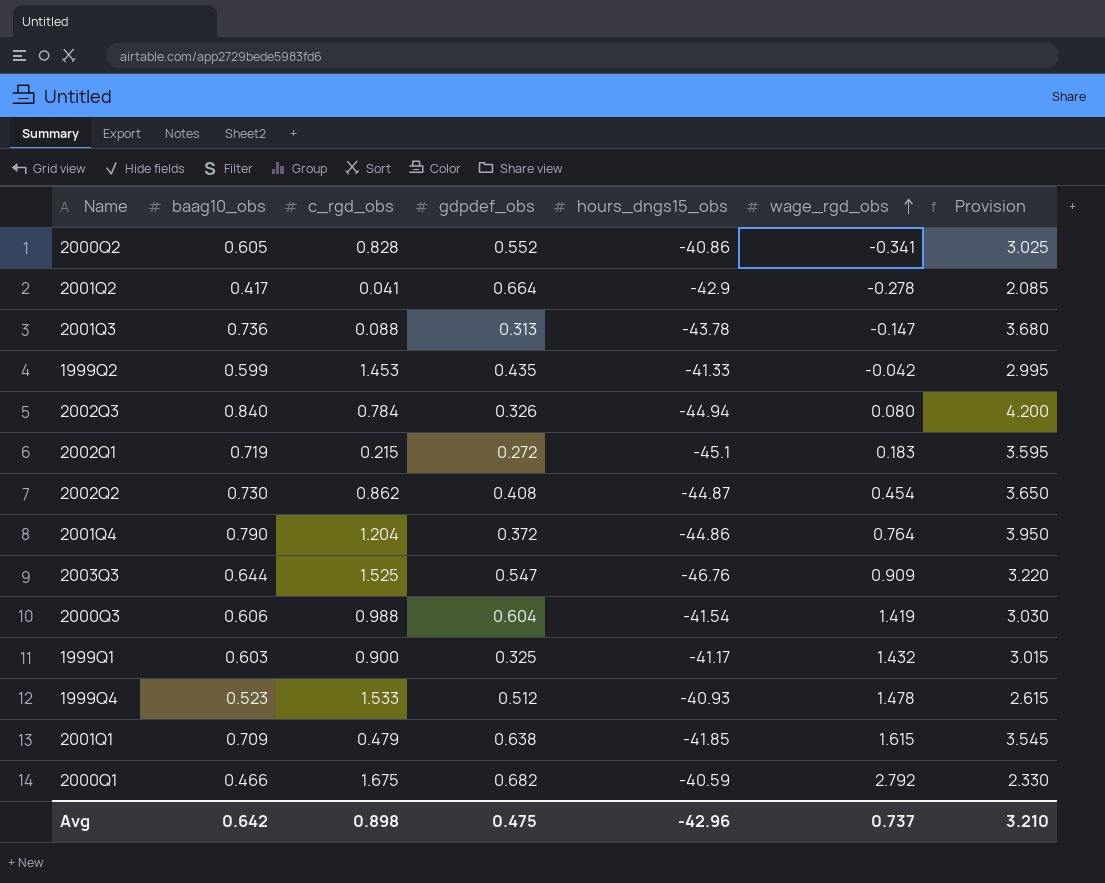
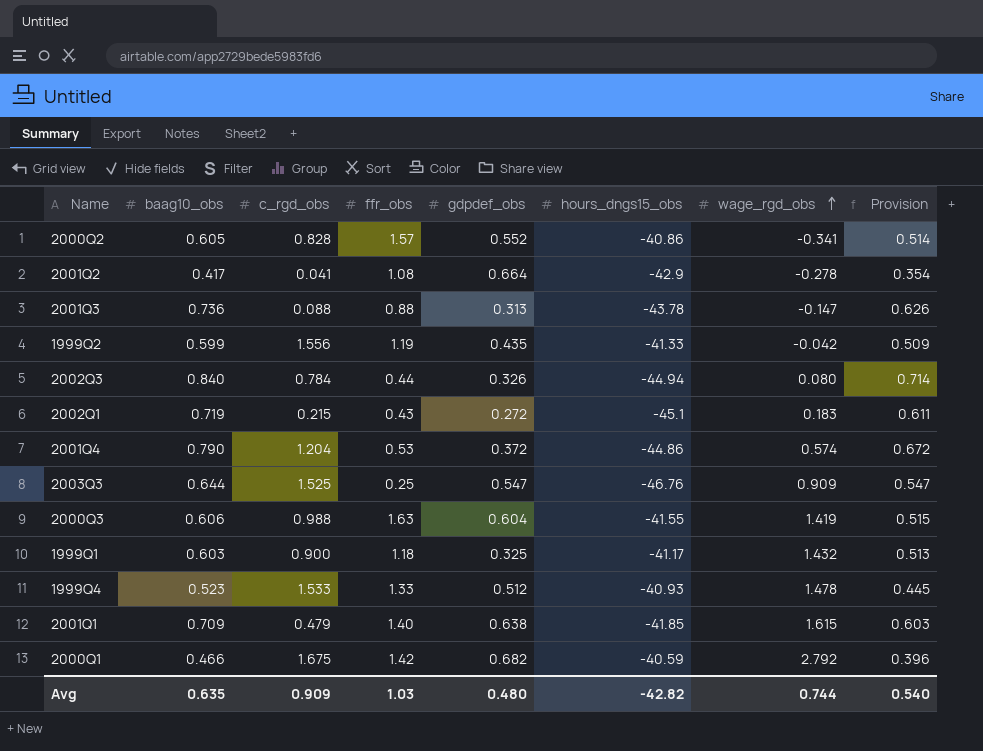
column ffr_obs | position: none -> 4
column Provision | formula: [baag10_obs] * 5 -> [baag10_obs] * 0.85
row 2002Q2: 0.730 | 0.862 | 0.408 | -44.87 | 0.454 | 3.650 -> none
1999Q2 | c_rgd_obs: 1.453 -> 1.556
2001Q4 | wage_rgd_obs: 0.764 -> 0.574
2000Q3 | hours_dngs15_obs: -41.54 -> -41.55
Avg | baag10_obs: 0.642 -> 0.635
Avg | c_rgd_obs: 0.898 -> 0.909
Avg | gdpdef_obs: 0.475 -> 0.480
Avg | hours_dngs15_obs: -42.96 -> -42.82
Avg | wage_rgd_obs: 0.737 -> 0.744
Avg | Provision: 3.210 -> 0.540

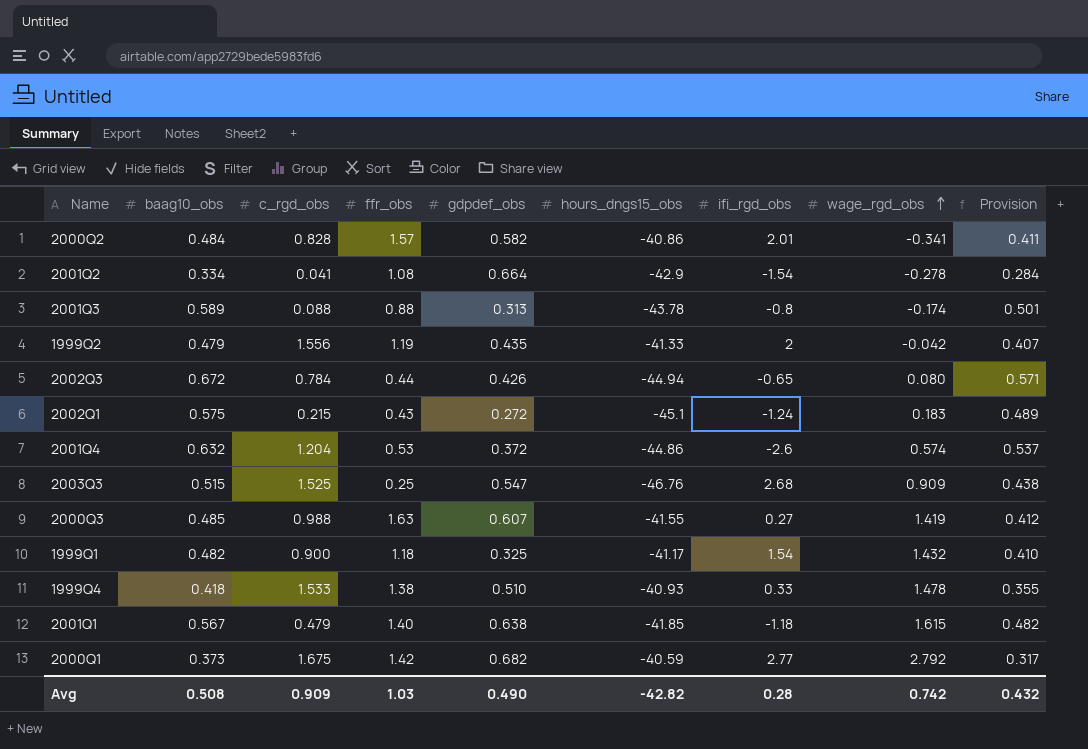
column ifi_rgd_obs | position: none -> 7
2000Q2 | baag10_obs: 0.605 -> 0.484
2000Q2 | gdpdef_obs: 0.552 -> 0.582
2000Q2 | Provision: 0.514 -> 0.411
2001Q2 | baag10_obs: 0.417 -> 0.334
2001Q2 | Provision: 0.354 -> 0.284
2001Q3 | baag10_obs: 0.736 -> 0.589
2001Q3 | wage_rgd_obs: -0.147 -> -0.174
2001Q3 | Provision: 0.626 -> 0.501
1999Q2 | baag10_obs: 0.599 -> 0.479
1999Q2 | Provision: 0.509 -> 0.407
2002Q3 | baag10_obs: 0.840 -> 0.672
2002Q3 | gdpdef_obs: 0.326 -> 0.426
2002Q3 | Provision: 0.714 -> 0.571
2002Q1 | baag10_obs: 0.719 -> 0.575
2002Q1 | Provision: 0.611 -> 0.489
2001Q4 | baag10_obs: 0.790 -> 0.632
2001Q4 | Provision: 0.672 -> 0.537
2003Q3 | baag10_obs: 0.644 -> 0.515
2003Q3 | Provision: 0.547 -> 0.438
2000Q3 | baag10_obs: 0.606 -> 0.485
2000Q3 | gdpdef_obs: 0.604 -> 0.607
2000Q3 | Provision: 0.515 -> 0.412
1999Q1 | baag10_obs: 0.603 -> 0.482
1999Q1 | Provision: 0.513 -> 0.410
1999Q4 | baag10_obs: 0.523 -> 0.418
1999Q4 | ffr_obs: 1.33 -> 1.38
1999Q4 | gdpdef_obs: 0.512 -> 0.510
1999Q4 | Provision: 0.445 -> 0.355
2001Q1 | baag10_obs: 0.709 -> 0.567
2001Q1 | Provision: 0.603 -> 0.482
2000Q1 | baag10_obs: 0.466 -> 0.373
2000Q1 | Provision: 0.396 -> 0.317
Avg | baag10_obs: 0.635 -> 0.508
Avg | gdpdef_obs: 0.480 -> 0.490
Avg | wage_rgd_obs: 0.744 -> 0.742
Avg | Provision: 0.540 -> 0.432

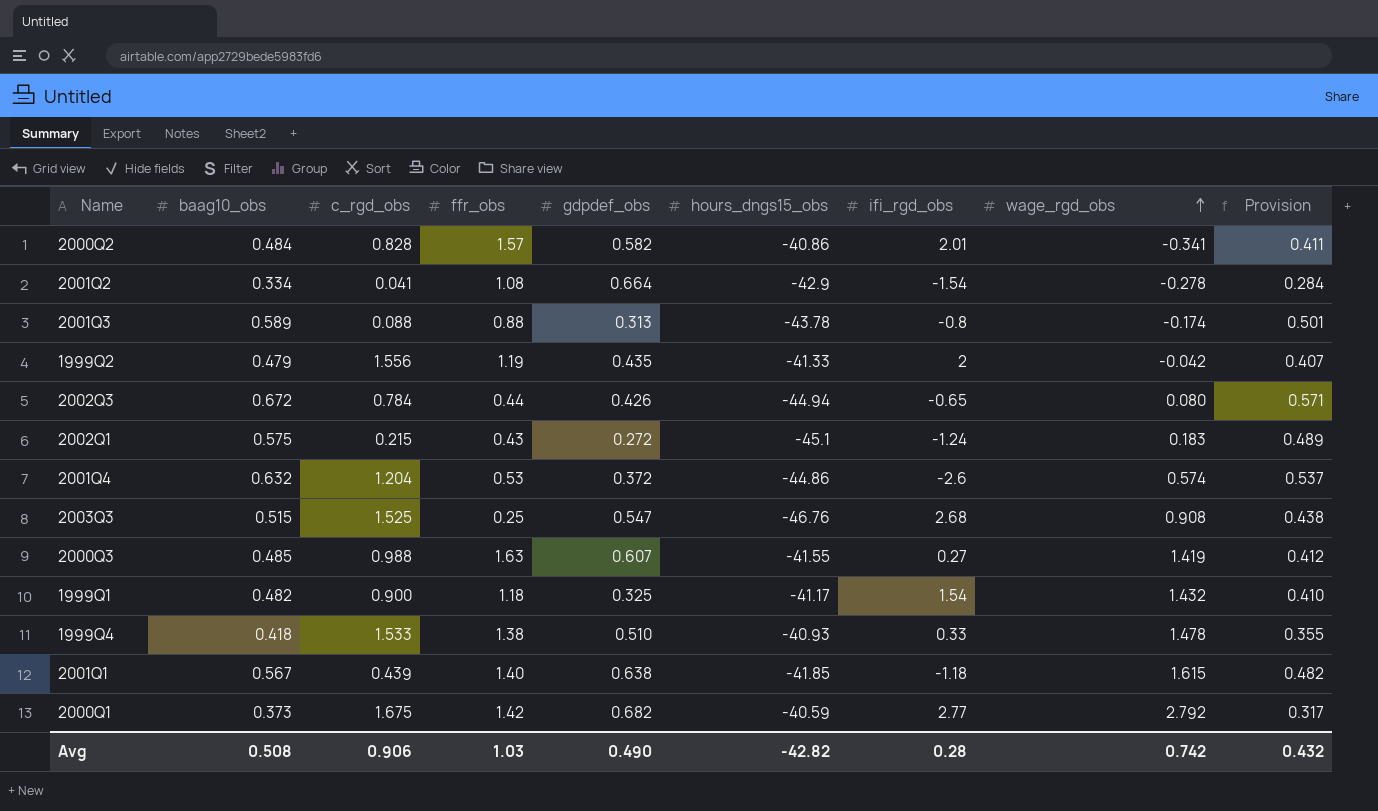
2003Q3 | wage_rgd_obs: 0.909 -> 0.908
2001Q1 | c_rgd_obs: 0.479 -> 0.439
Avg | c_rgd_obs: 0.909 -> 0.906

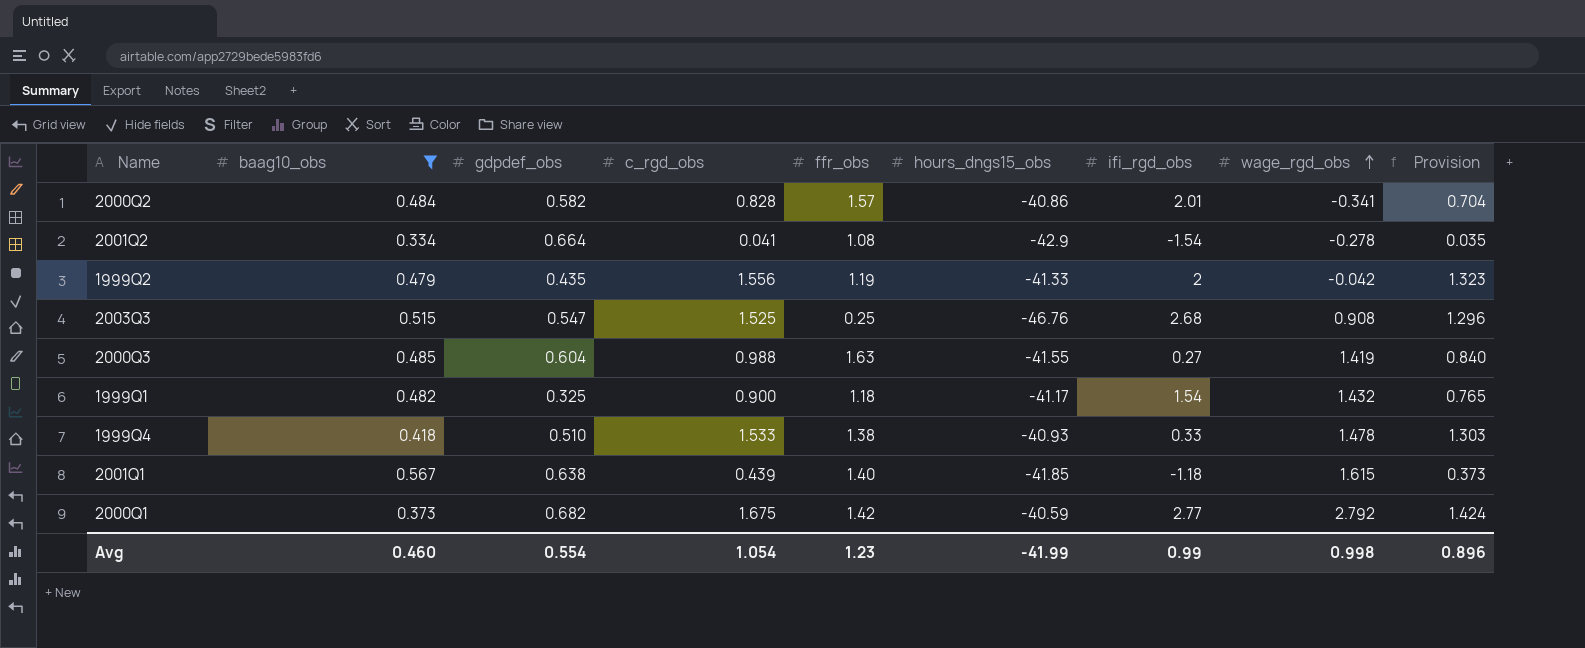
filter: none -> baag10_obs <= 0.567
column gdpdef_obs | position: 5 -> 3
column Provision | formula: [baag10_obs] * 0.85 -> [c_rgd_obs] * 0.85
2000Q3 | gdpdef_obs: 0.607 -> 0.604
Avg | baag10_obs: 0.508 -> 0.460
Avg | gdpdef_obs: 0.490 -> 0.554
Avg | c_rgd_obs: 0.906 -> 1.054
Avg | ffr_obs: 1.03 -> 1.23
Avg | hours_dngs15_obs: -42.82 -> -41.99
Avg | ifi_rgd_obs: 0.28 -> 0.99
Avg | wage_rgd_obs: 0.742 -> 0.998
Avg | Provision: 0.432 -> 0.896

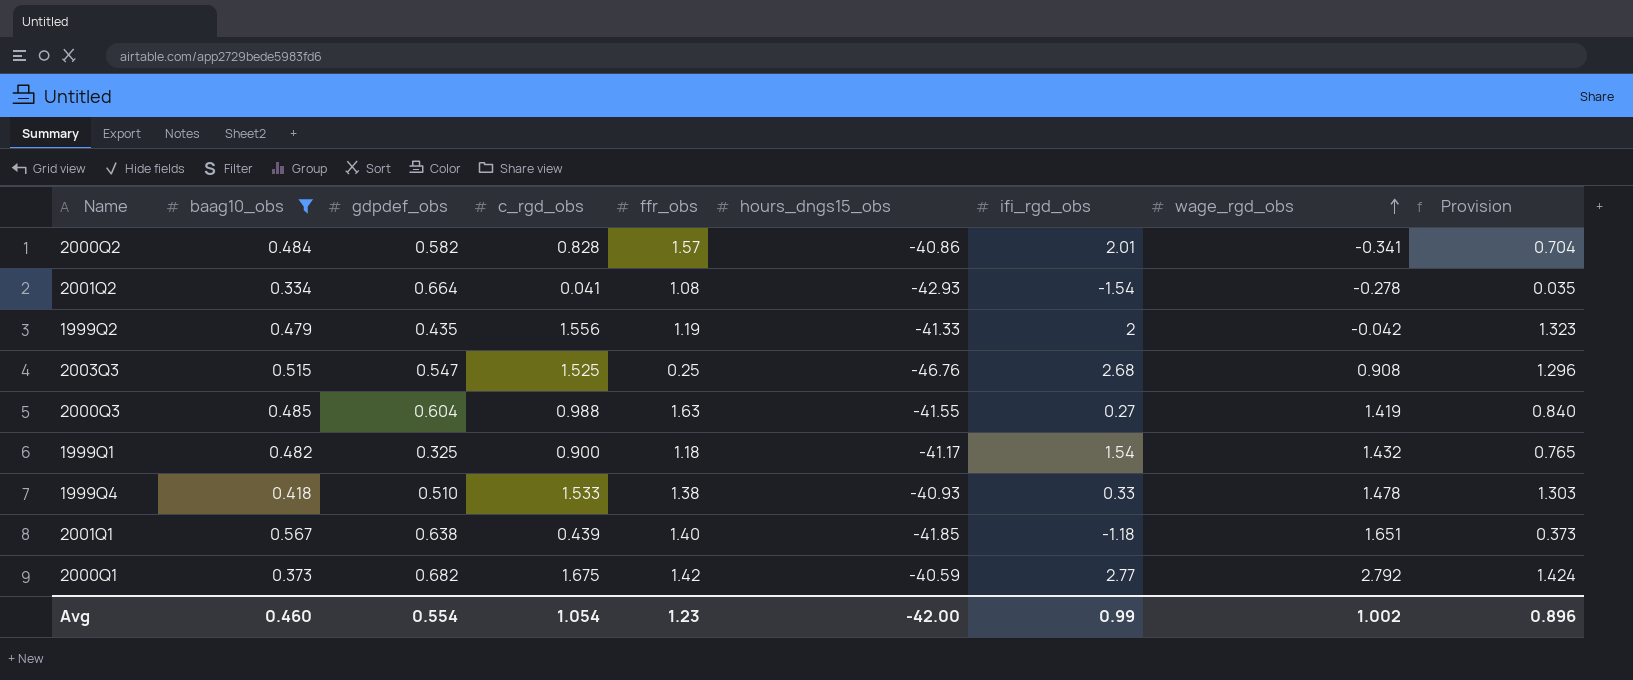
2001Q2 | hours_dngs15_obs: -42.9 -> -42.93
2001Q1 | wage_rgd_obs: 1.615 -> 1.651
Avg | hours_dngs15_obs: -41.99 -> -42.00
Avg | wage_rgd_obs: 0.998 -> 1.002

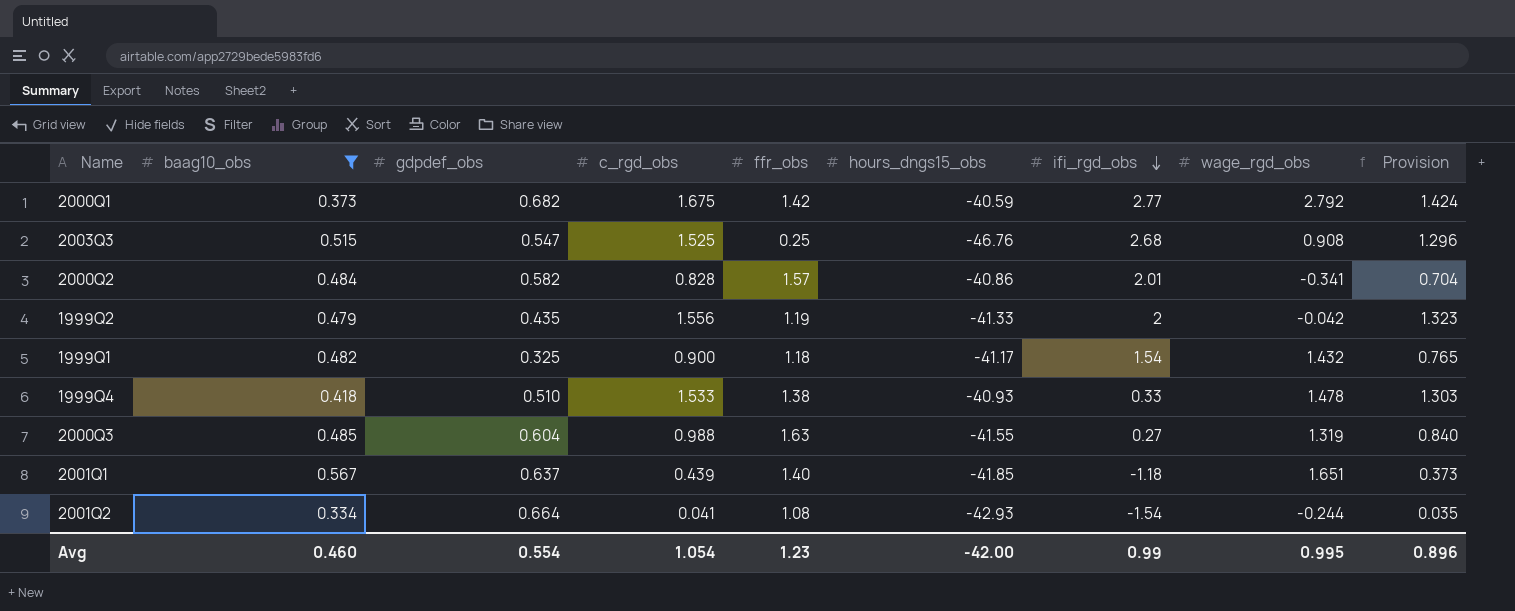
row order: wage_rgd_obs ascending -> ifi_rgd_obs descending
2000Q3 | wage_rgd_obs: 1.419 -> 1.319
2001Q1 | gdpdef_obs: 0.638 -> 0.637
2001Q2 | wage_rgd_obs: -0.278 -> -0.244
Avg | wage_rgd_obs: 1.002 -> 0.995

